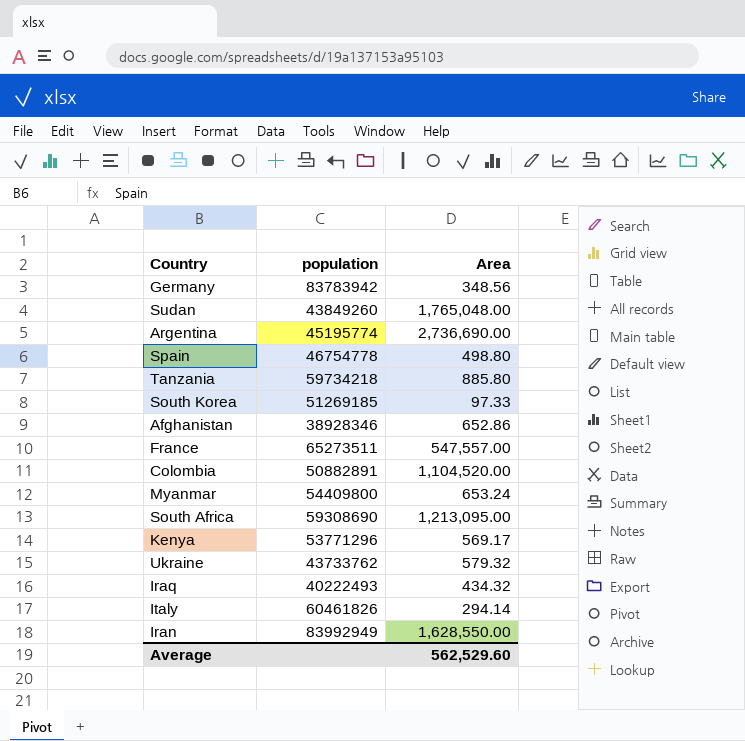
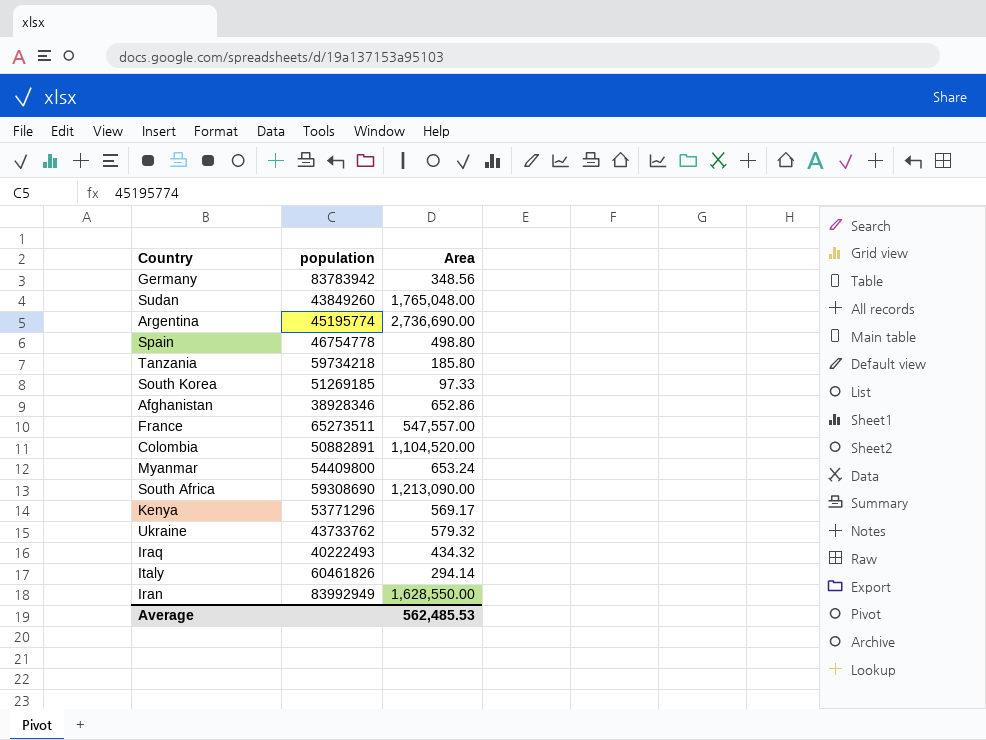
Tanzania | Area: 885.80 -> 185.80
South Africa | Area: 1,213,095.00 -> 1,213,090.00
Average | Area: 562,529.60 -> 562,485.53

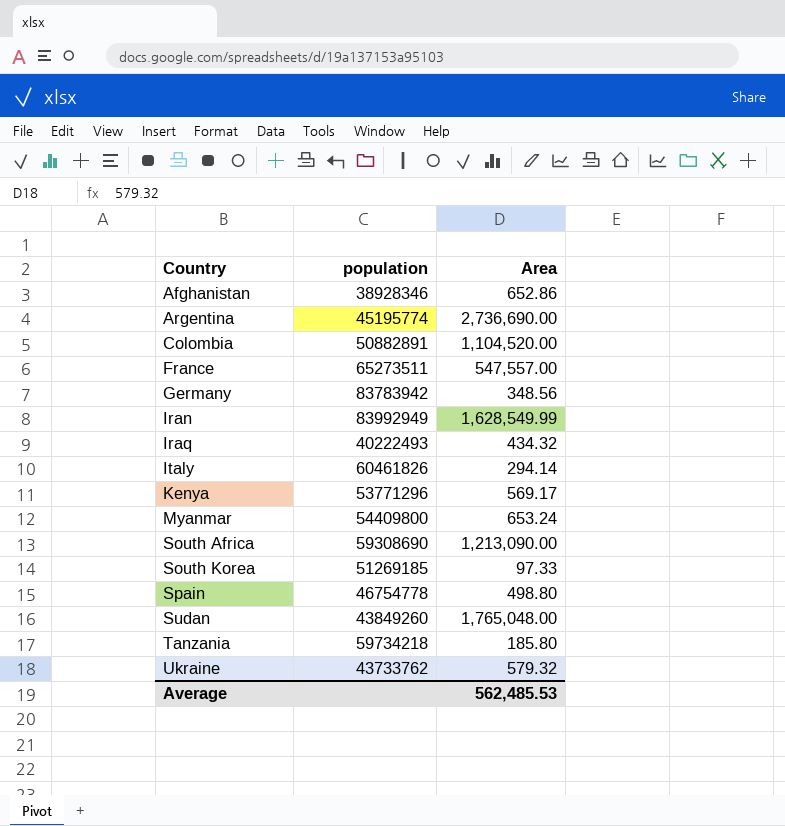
row order: none -> Country ascending
Iran | Area: 1,628,550.00 -> 1,628,549.99

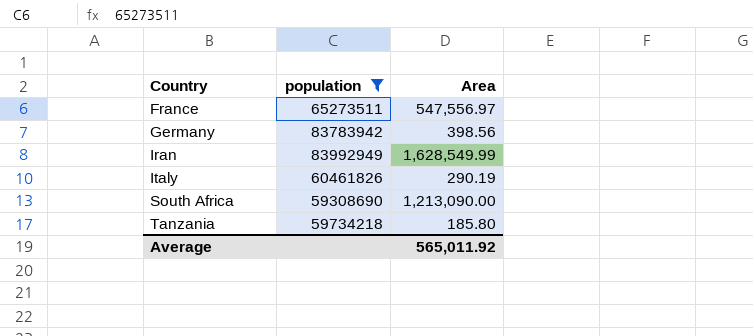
filter: none -> population >= 59308690
France | Area: 547,557.00 -> 547,556.97
Germany | Area: 348.56 -> 398.56
Italy | Area: 294.14 -> 290.19
Average | Area: 562,485.53 -> 565,011.92

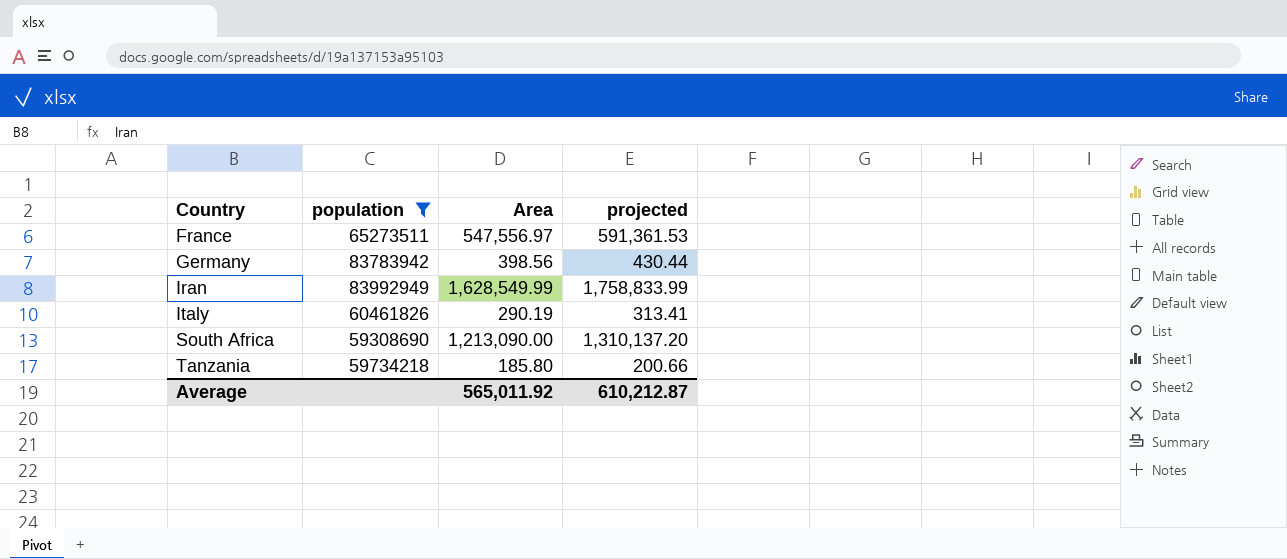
column projected | formula: none -> [Area] * 1.08

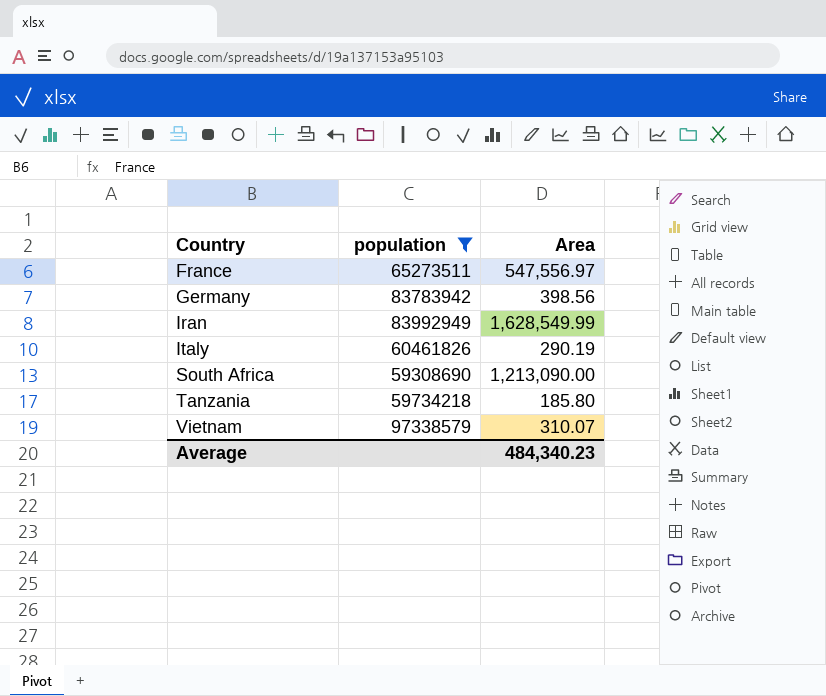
column projected | formula: [Area] * 1.08 -> none
row Vietnam: none -> 97338579 | 310.07
Average | Area: 565,011.92 -> 484,340.23

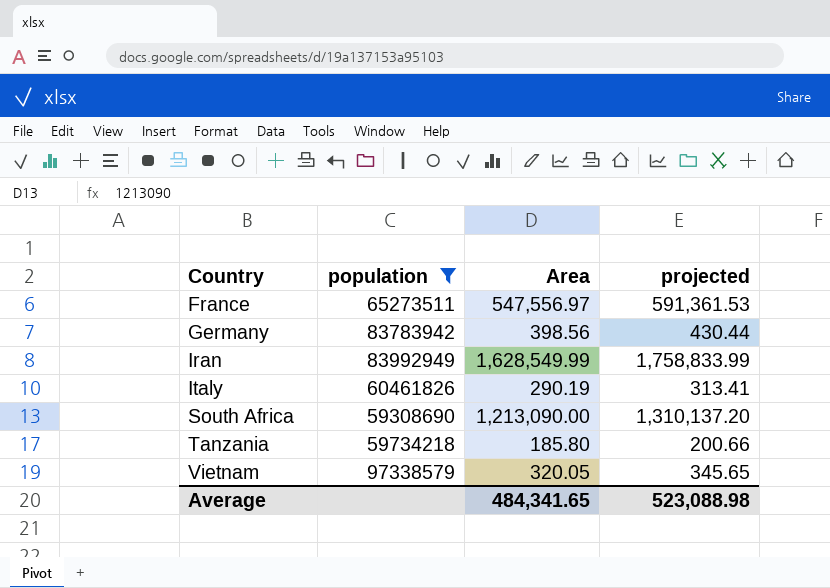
column projected | formula: none -> [Area] * 1.08
Vietnam | Area: 310.07 -> 320.05
Average | Area: 484,340.23 -> 484,341.65

